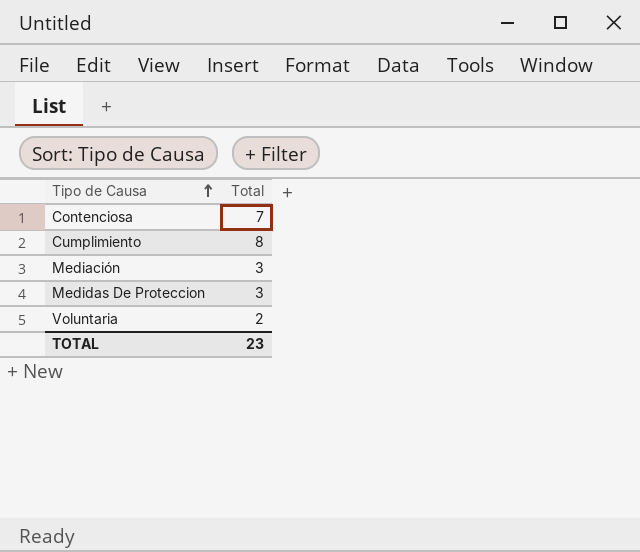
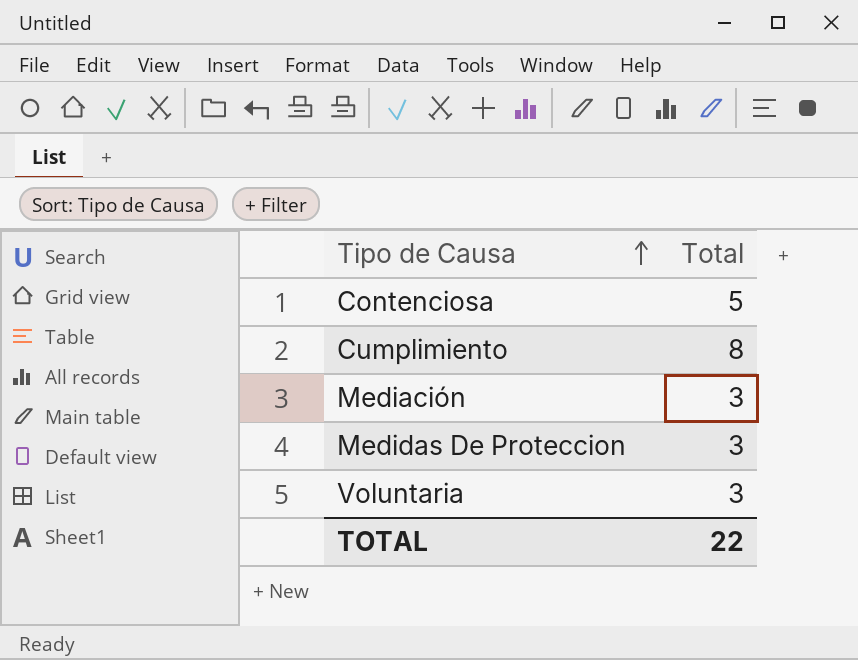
Contenciosa | Total: 7 -> 5
Voluntaria | Total: 2 -> 3
TOTAL | Total: 23 -> 22

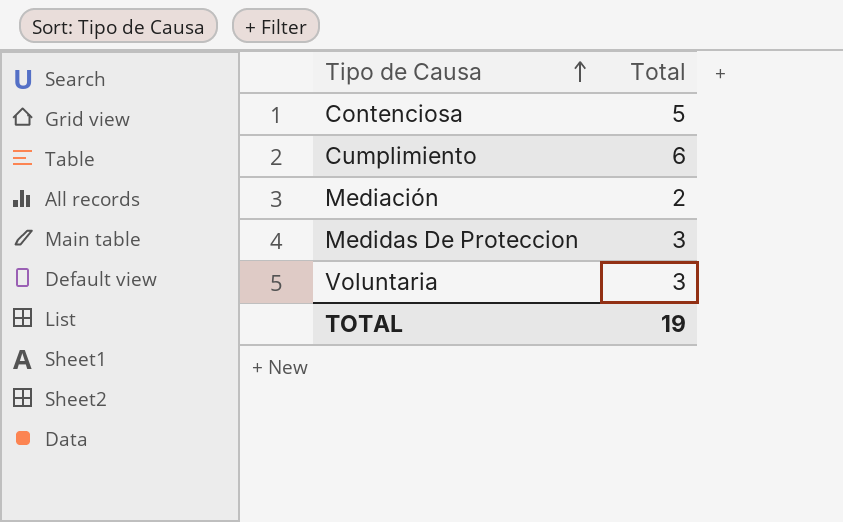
Cumplimiento | Total: 8 -> 6
Mediación | Total: 3 -> 2
TOTAL | Total: 22 -> 19

